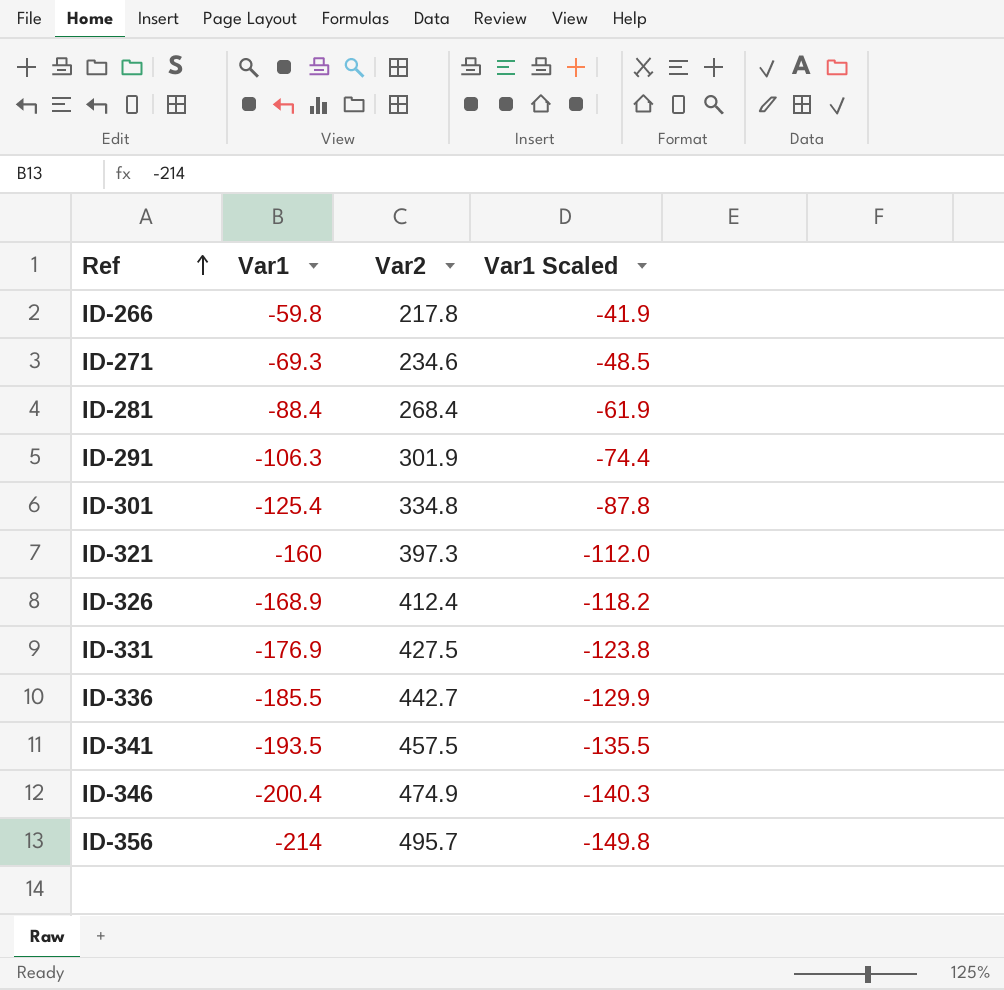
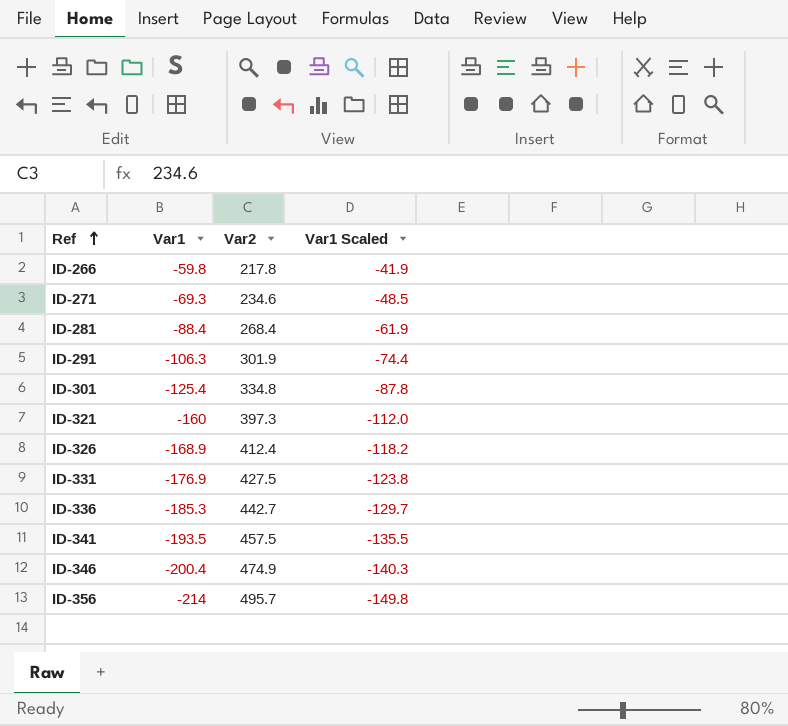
ID-336 | Var1: -185.5 -> -185.3
ID-336 | Var1 Scaled: -129.9 -> -129.7

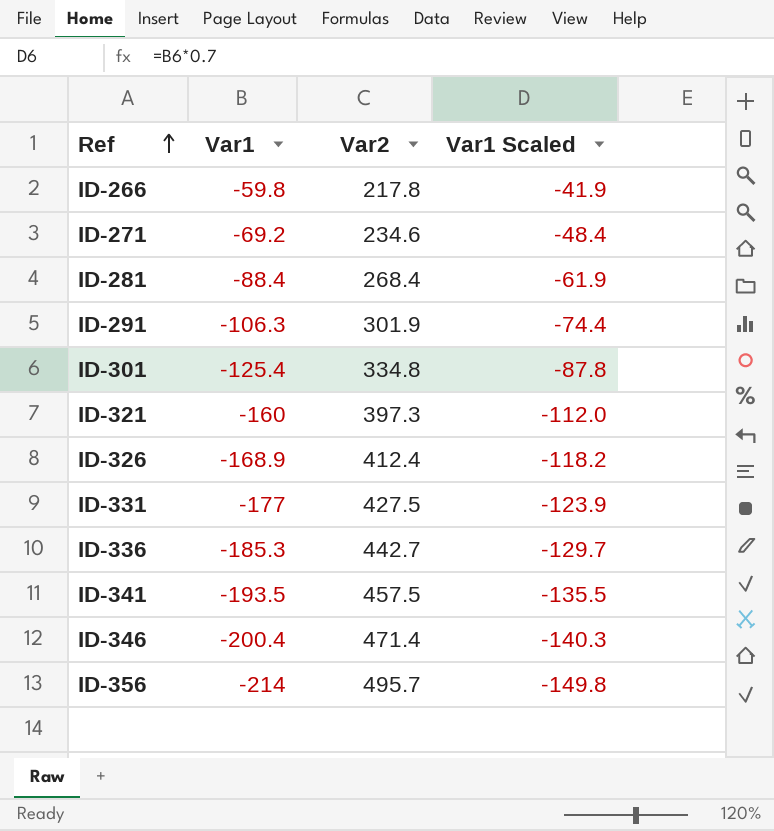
ID-271 | Var1: -69.3 -> -69.2
ID-271 | Var1 Scaled: -48.5 -> -48.4
ID-331 | Var1: -176.9 -> -177
ID-331 | Var1 Scaled: -123.8 -> -123.9
ID-346 | Var2: 474.9 -> 471.4

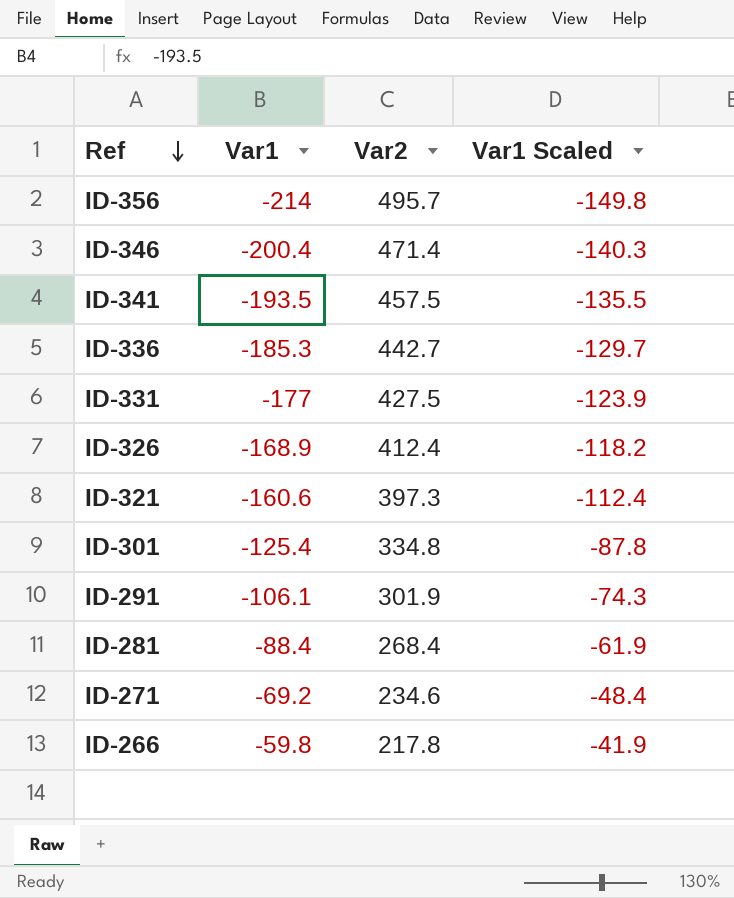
row order: Ref ascending -> Ref descending
ID-321 | Var1: -160 -> -160.6
ID-321 | Var1 Scaled: -112.0 -> -112.4
ID-291 | Var1: -106.3 -> -106.1
ID-291 | Var1 Scaled: -74.4 -> -74.3

